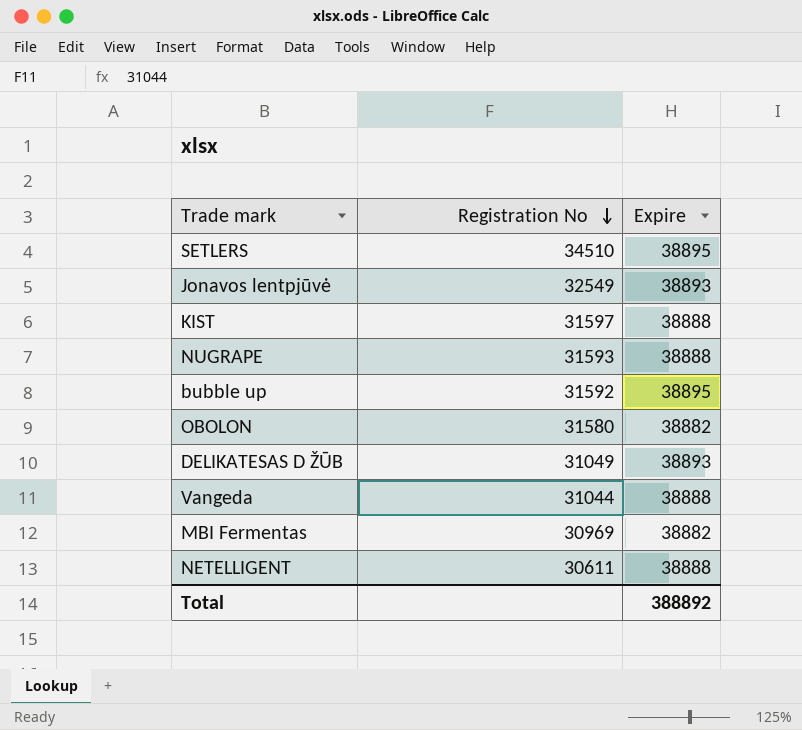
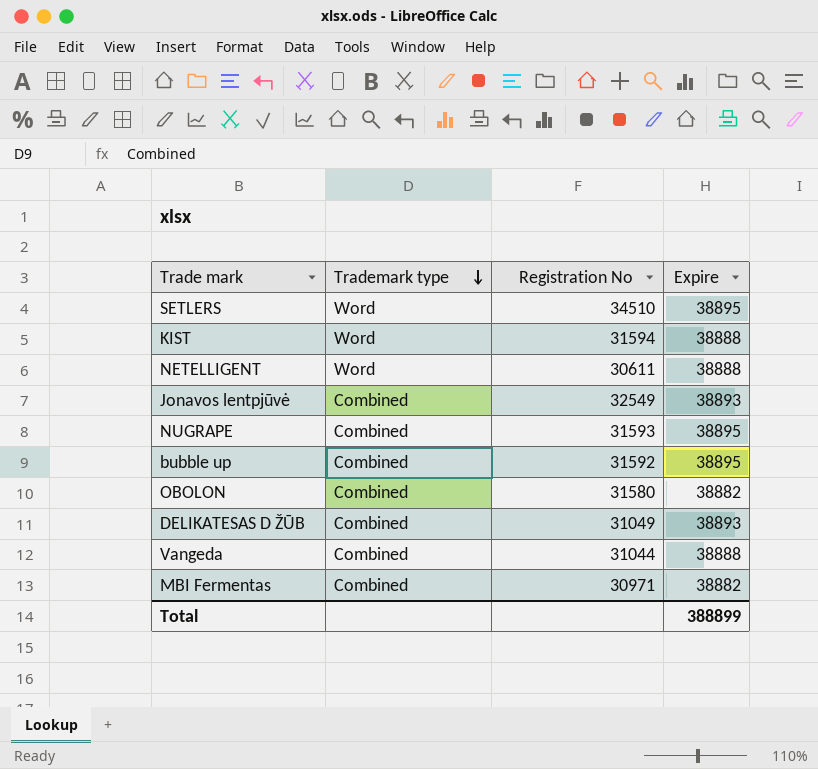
row order: Registration No descending -> Trademark type descending
column Trademark type | position: none -> 2
KIST | Registration No: 31597 -> 31594
NUGRAPE | Expire: 38888 -> 38895
MBI Fermentas | Registration No: 30969 -> 30971
Total | Expire: 388892 -> 388899

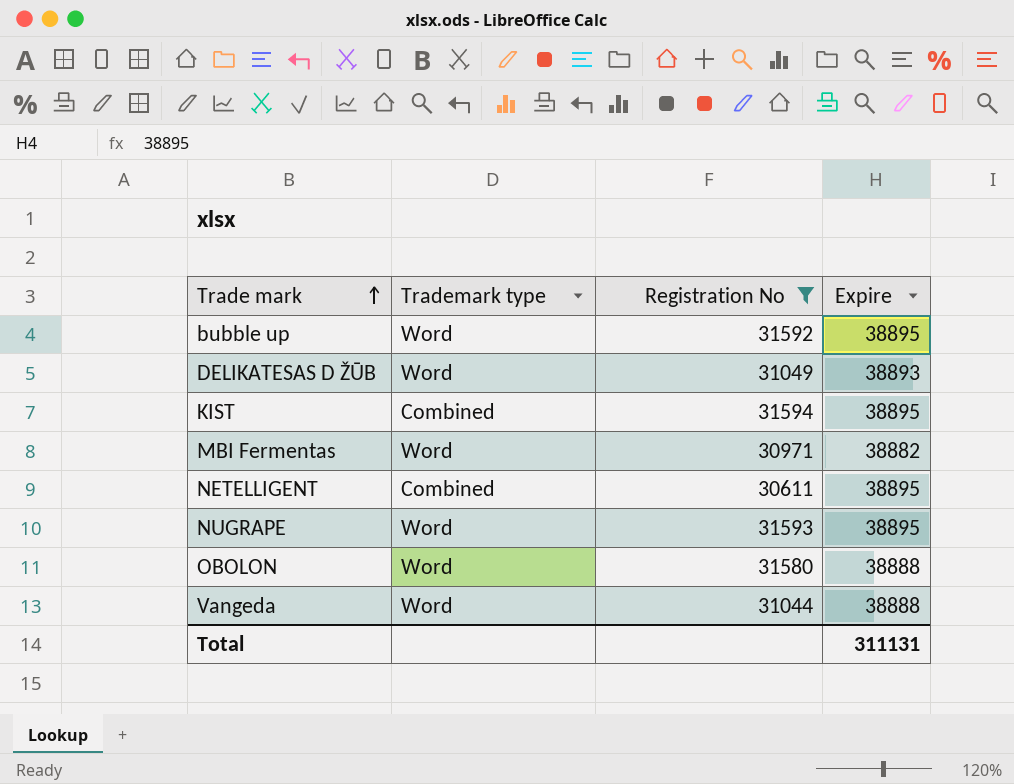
filter: none -> Registration No <= 31594
row order: Trademark type descending -> Trade mark ascending
bubble up | Trademark type: Combined -> Word
DELIKATESAS D ŽŪB | Trademark type: Combined -> Word
KIST | Trademark type: Word -> Combined
KIST | Expire: 38888 -> 38895
MBI Fermentas | Trademark type: Combined -> Word
NETELLIGENT | Trademark type: Word -> Combined
NETELLIGENT | Expire: 38888 -> 38895
NUGRAPE | Trademark type: Combined -> Word
OBOLON | Trademark type: Combined -> Word
OBOLON | Expire: 38882 -> 38888
Vangeda | Trademark type: Combined -> Word
Total | Expire: 388899 -> 311131

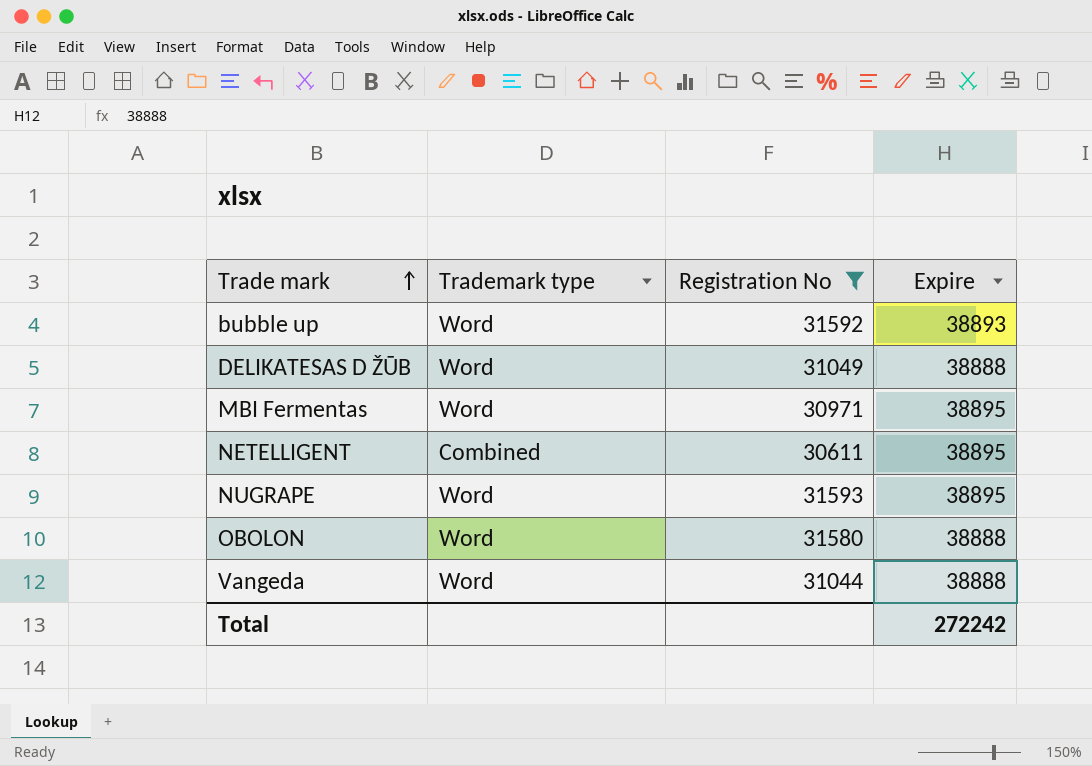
row KIST: Combined | 31594 | 38895 -> none
bubble up | Expire: 38895 -> 38893
DELIKATESAS D ŽŪB | Expire: 38893 -> 38888
MBI Fermentas | Expire: 38882 -> 38895
Total | Expire: 311131 -> 272242

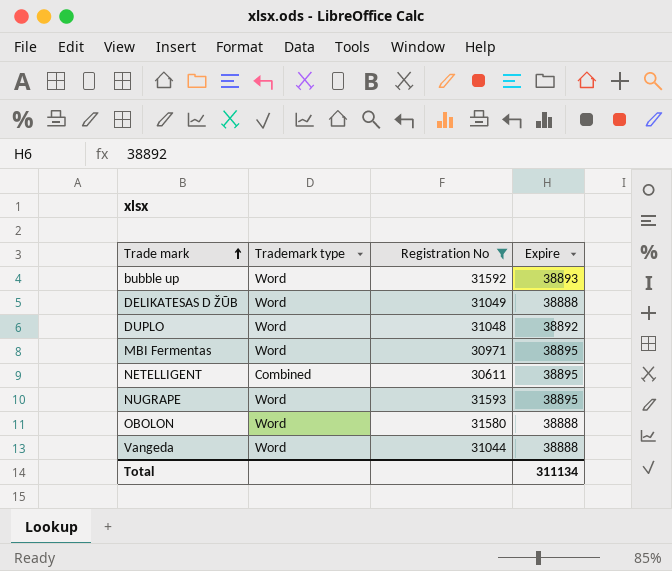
row DUPLO: none -> Word | 31048 | 38892
Total | Expire: 272242 -> 311134

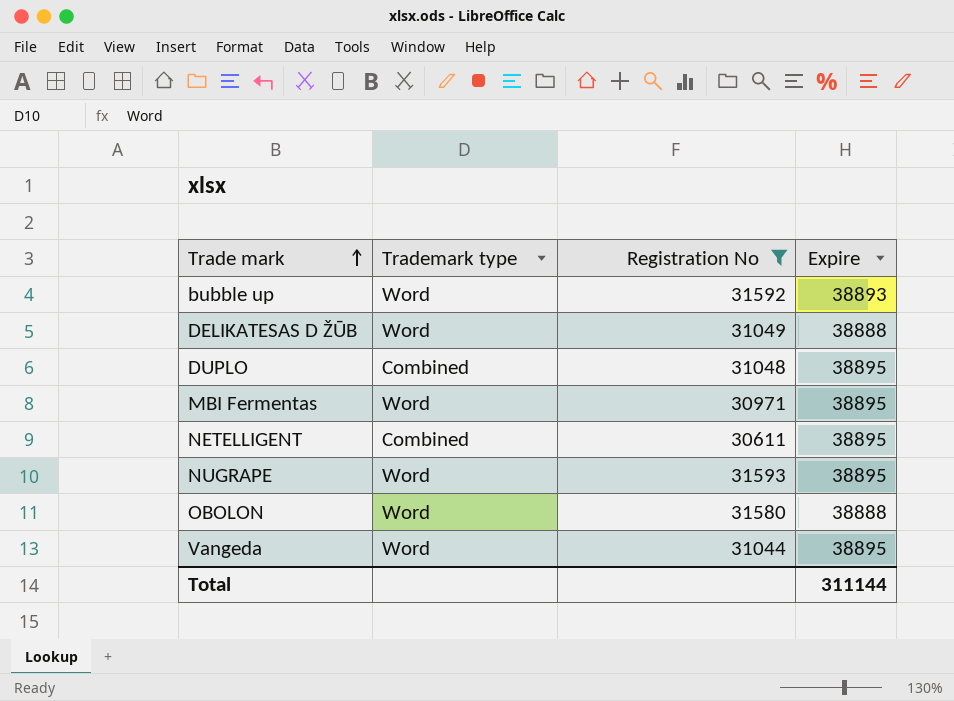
DUPLO | Trademark type: Word -> Combined
DUPLO | Expire: 38892 -> 38895
Vangeda | Expire: 38888 -> 38895
Total | Expire: 311134 -> 311144

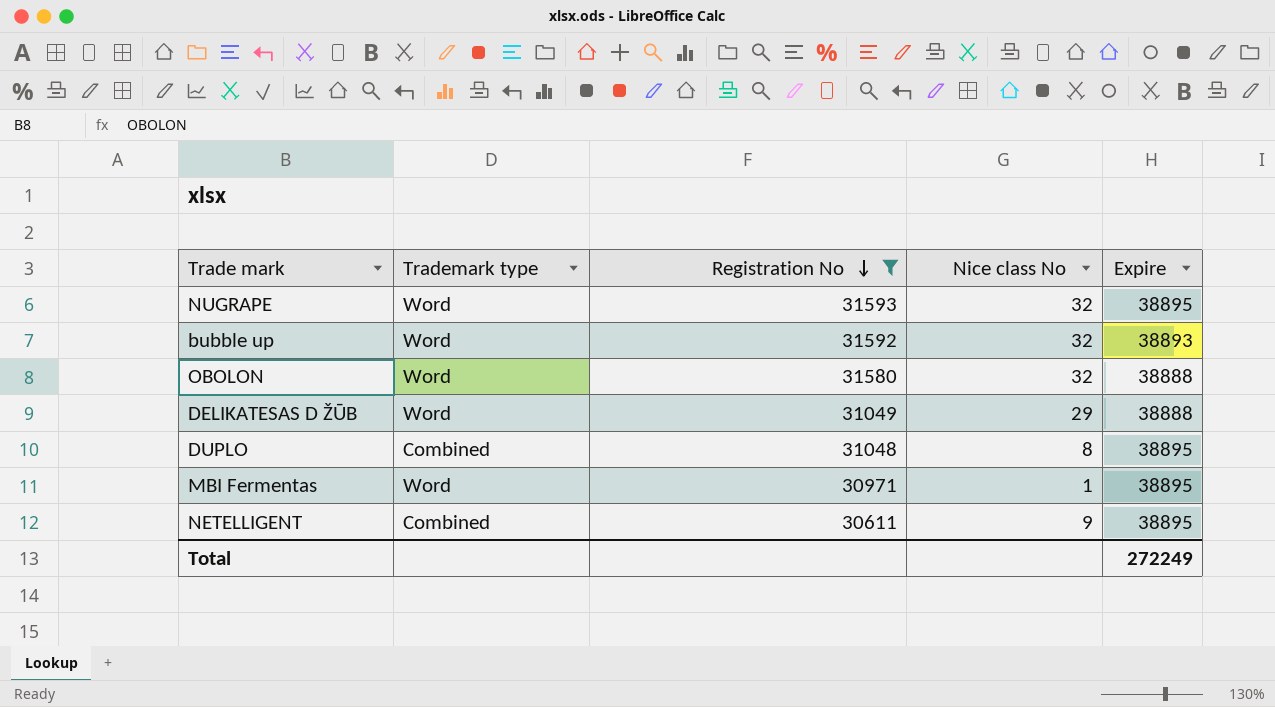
row order: Trade mark ascending -> Registration No descending
column Nice class No | position: none -> 4
row Vangeda: Word | 31044 | 38895 -> none
Total | Expire: 311144 -> 272249

